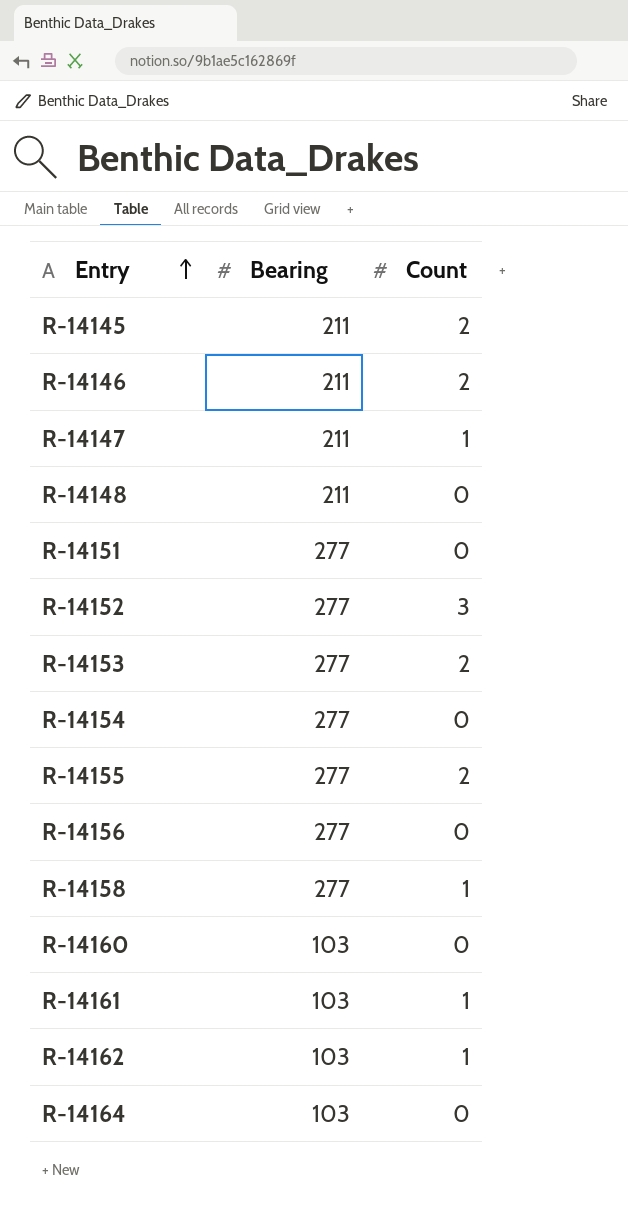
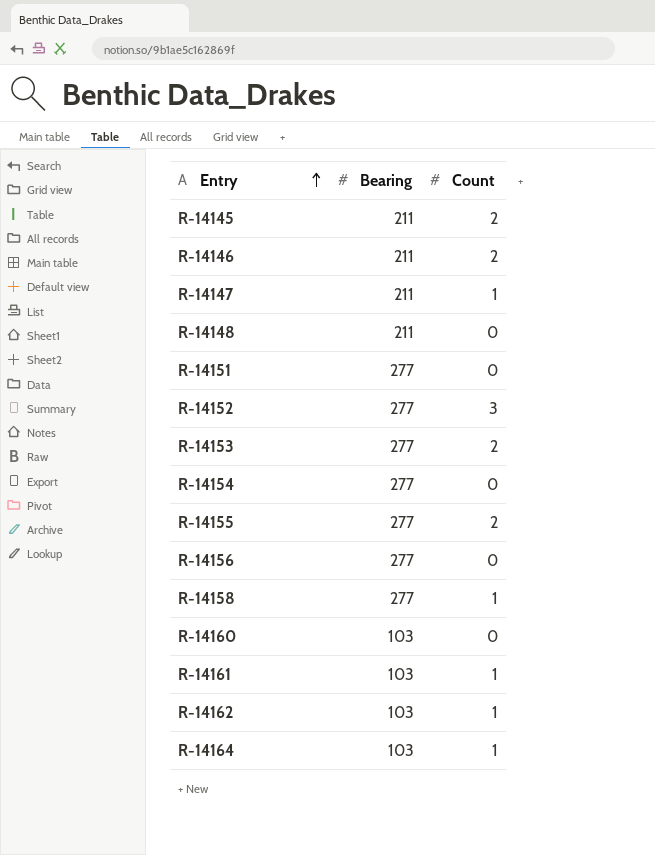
R-14164 | Count: 0 -> 1

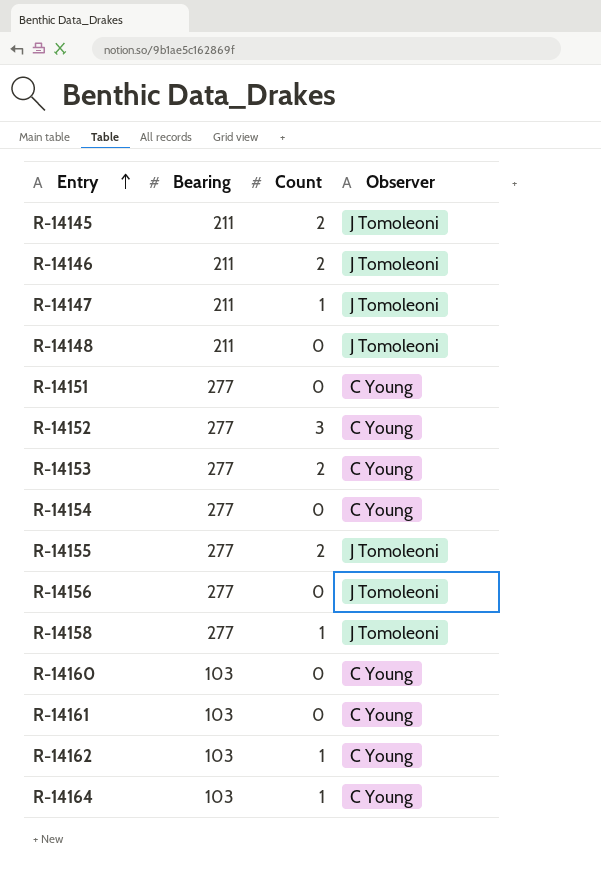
column Observer | position: none -> 4
R-14161 | Count: 1 -> 0

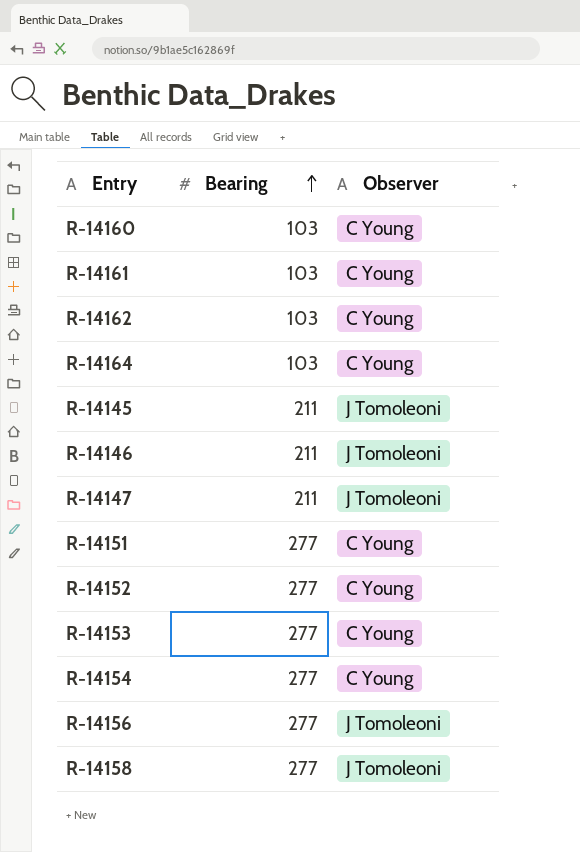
row order: Entry ascending -> Bearing ascending
column Count | position: 3 -> none
row R-14148: 211 | 0 | J Tomoleoni -> none
row R-14155: 277 | 2 | J Tomoleoni -> none

